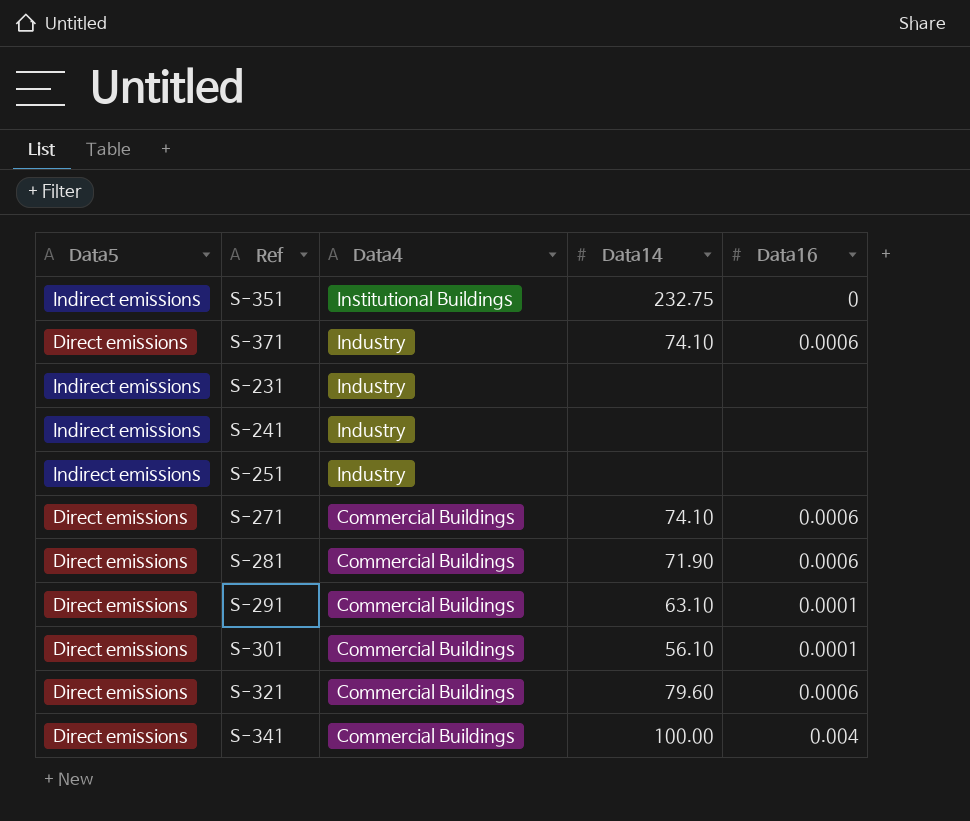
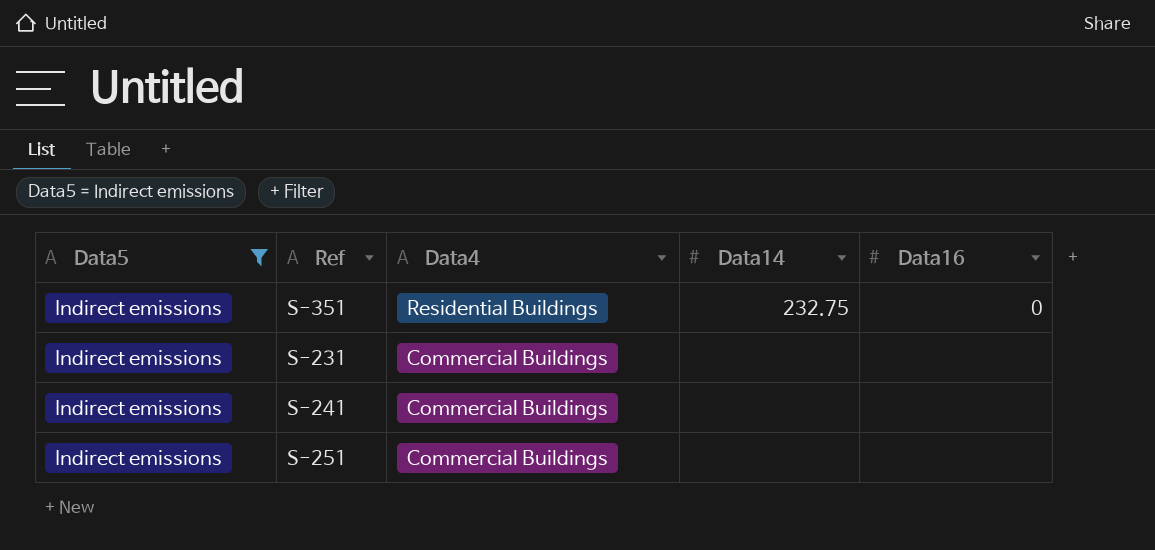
filter: none -> Data5 = Indirect emissions
S-351 | Data4: Institutional Buildings -> Residential Buildings
S-231 | Data4: Industry -> Commercial Buildings
S-241 | Data4: Industry -> Commercial Buildings
S-251 | Data4: Industry -> Commercial Buildings

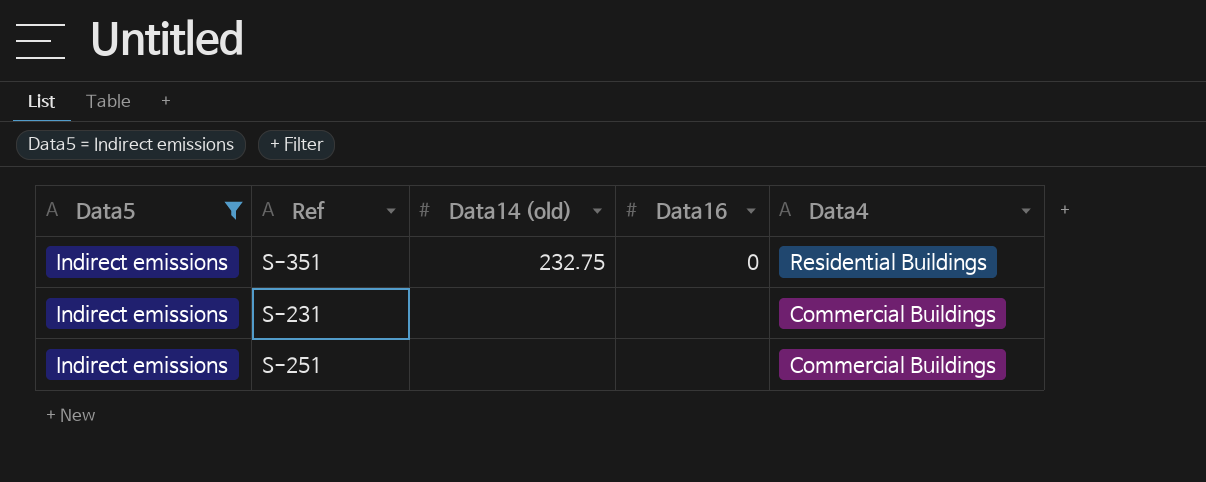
column name: Data14 -> Data14 (old)
column Data4 | position: 3 -> 5
row S-241: Indirect emissions | Commercial Buildings | none | none -> none

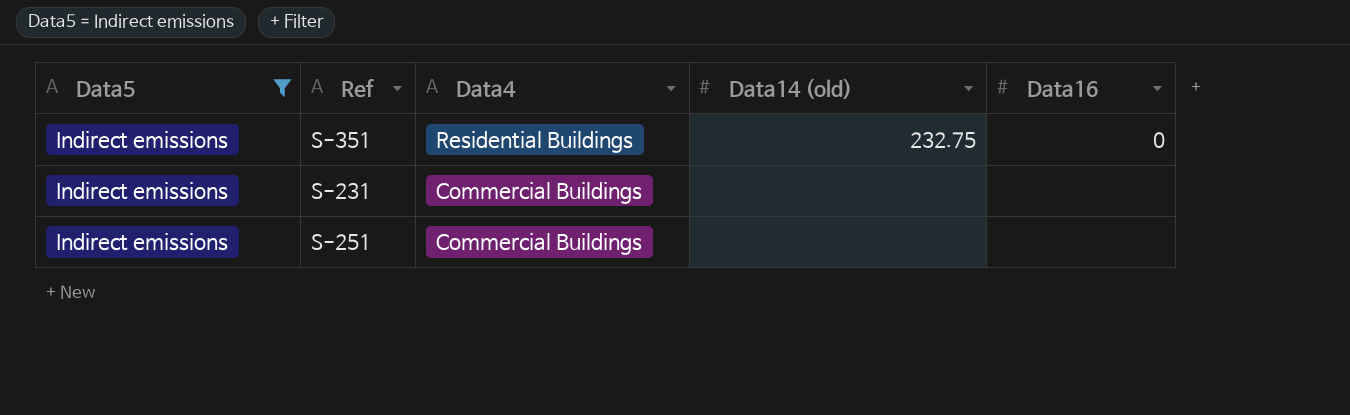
column Data4 | position: 5 -> 3

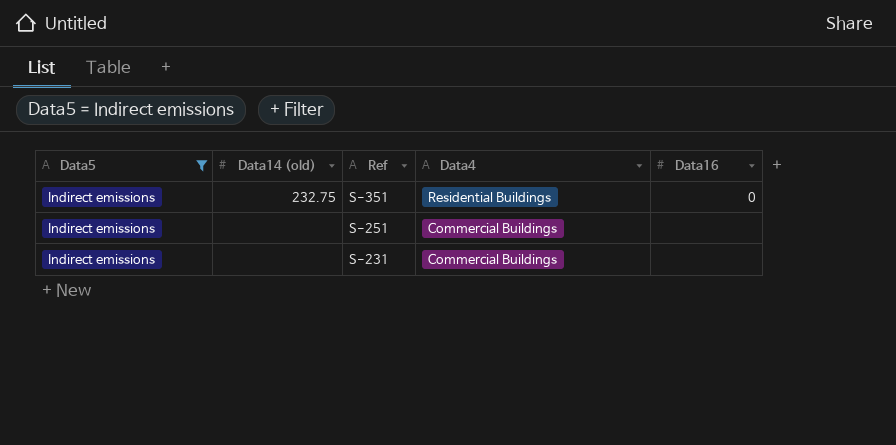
row order: Data4 descending -> Ref descending
column Data14 (old) | position: 4 -> 2

